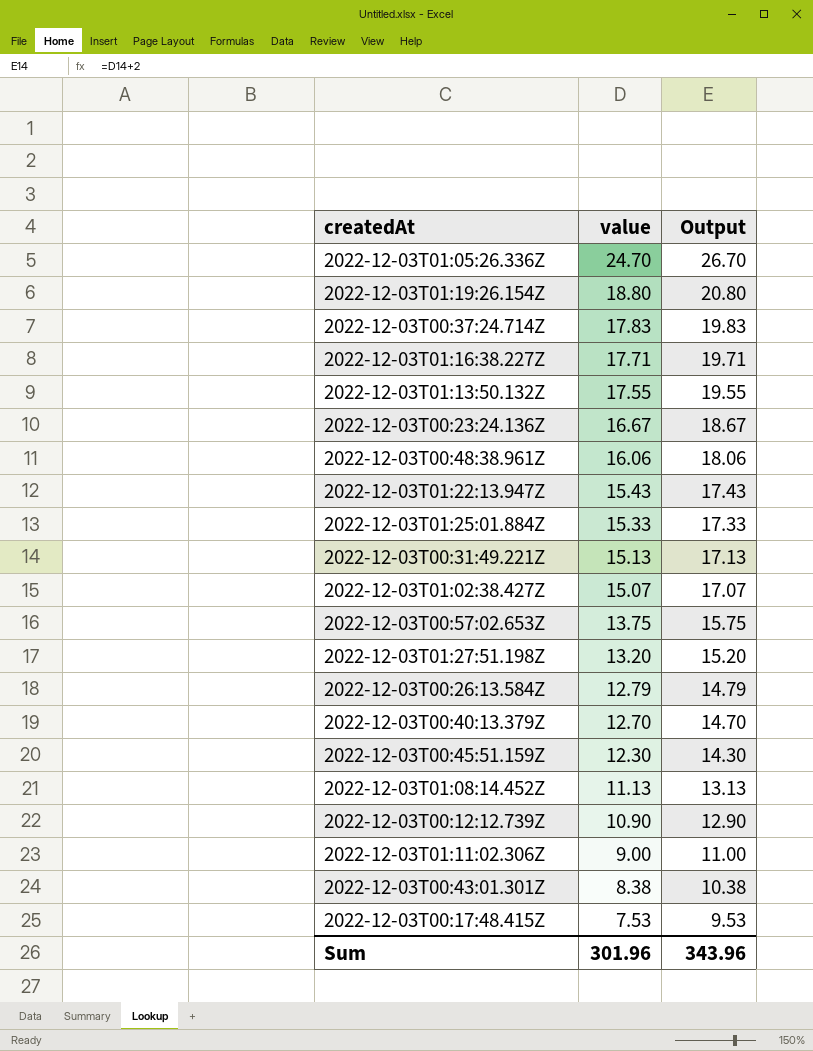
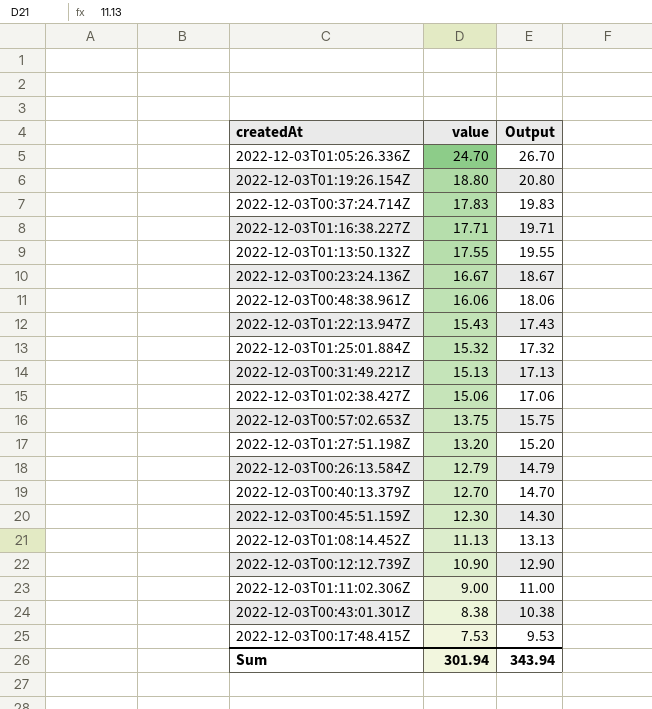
2022-12-03T01:25:01.884Z | value: 15.33 -> 15.32
2022-12-03T01:25:01.884Z | Output: 17.33 -> 17.32
2022-12-03T01:02:38.427Z | value: 15.07 -> 15.06
2022-12-03T01:02:38.427Z | Output: 17.07 -> 17.06
Sum | value: 301.96 -> 301.94
Sum | Output: 343.96 -> 343.94

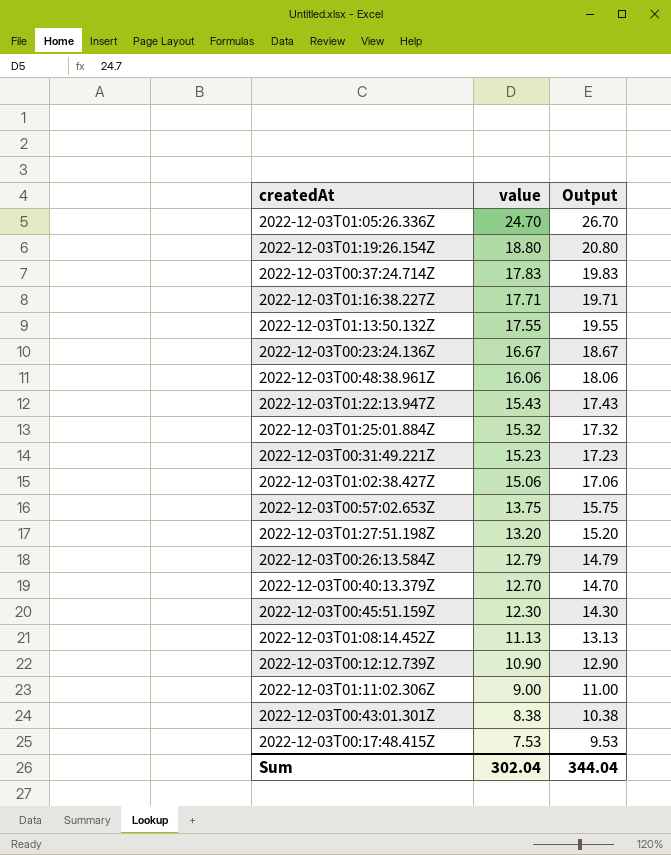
2022-12-03T00:31:49.221Z | value: 15.13 -> 15.23
2022-12-03T00:31:49.221Z | Output: 17.13 -> 17.23
Sum | value: 301.94 -> 302.04
Sum | Output: 343.94 -> 344.04

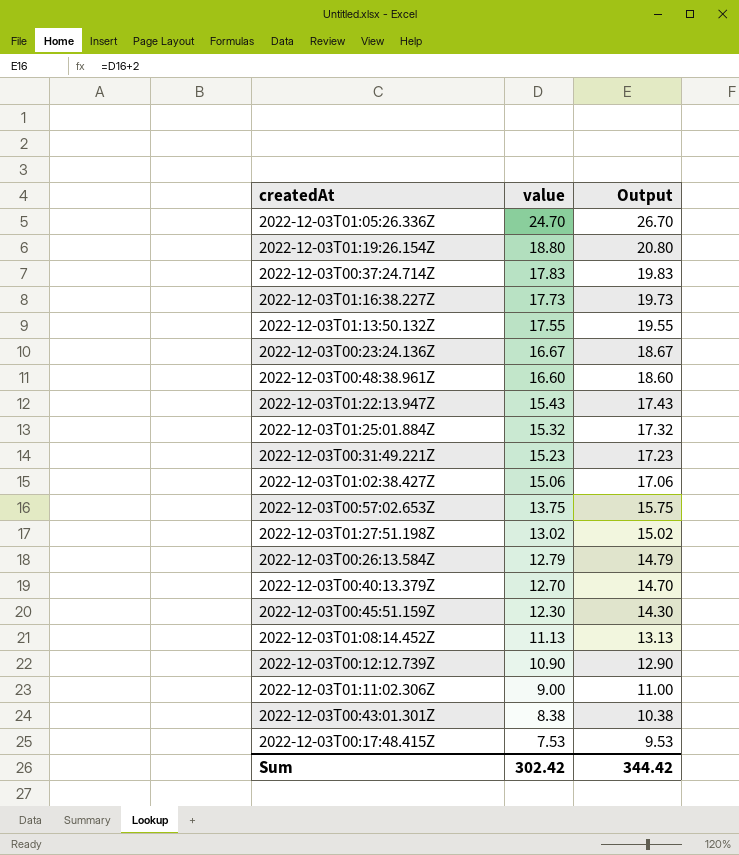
2022-12-03T01:16:38.227Z | value: 17.71 -> 17.73
2022-12-03T01:16:38.227Z | Output: 19.71 -> 19.73
2022-12-03T00:48:38.961Z | value: 16.06 -> 16.60
2022-12-03T00:48:38.961Z | Output: 18.06 -> 18.60
2022-12-03T01:27:51.198Z | value: 13.20 -> 13.02
2022-12-03T01:27:51.198Z | Output: 15.20 -> 15.02
Sum | value: 302.04 -> 302.42
Sum | Output: 344.04 -> 344.42

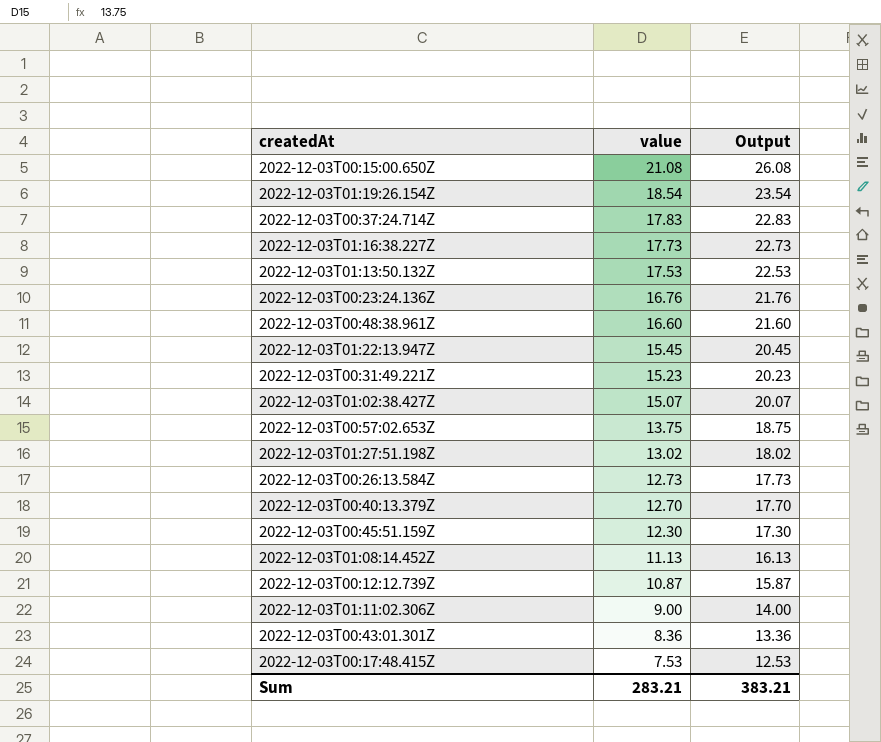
column Output | formula: [value] + 2 -> [value] + 5
row 2022-12-03T01:05:26.336Z: 24.70 | 26.70 -> none
row 2022-12-03T01:25:01.884Z: 15.32 | 17.32 -> none
row 2022-12-03T00:15:00.650Z: none -> 21.08 | 26.08
2022-12-03T01:19:26.154Z | value: 18.80 -> 18.54
2022-12-03T01:13:50.132Z | value: 17.55 -> 17.53
2022-12-03T00:23:24.136Z | value: 16.67 -> 16.76
2022-12-03T01:22:13.947Z | value: 15.43 -> 15.45
2022-12-03T01:02:38.427Z | value: 15.06 -> 15.07
2022-12-03T00:26:13.584Z | value: 12.79 -> 12.73
2022-12-03T00:12:12.739Z | value: 10.90 -> 10.87
2022-12-03T00:43:01.301Z | value: 8.38 -> 8.36
Sum | value: 302.42 -> 283.21
Sum | Output: 344.42 -> 383.21

